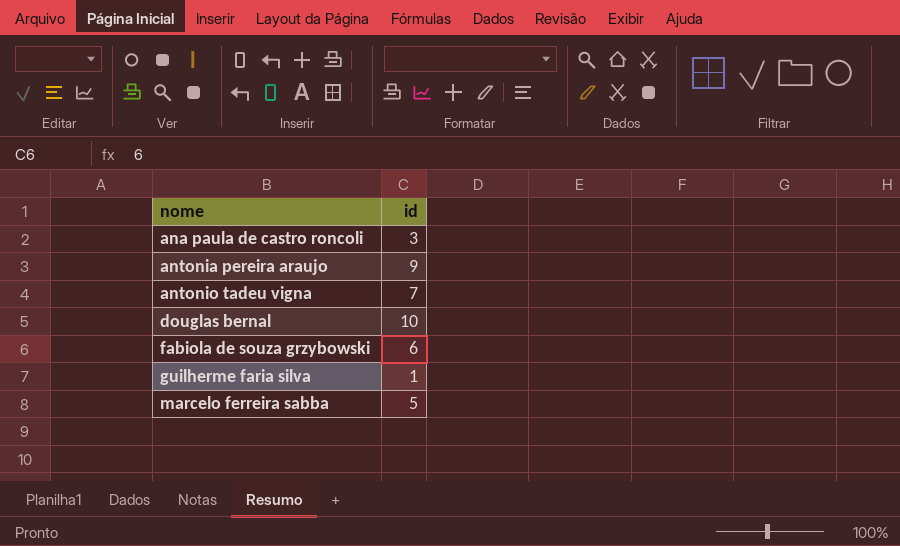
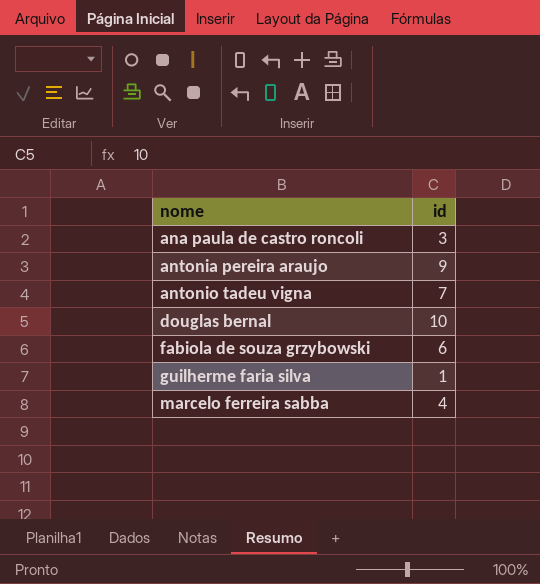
marcelo ferreira sabba | id: 5 -> 4

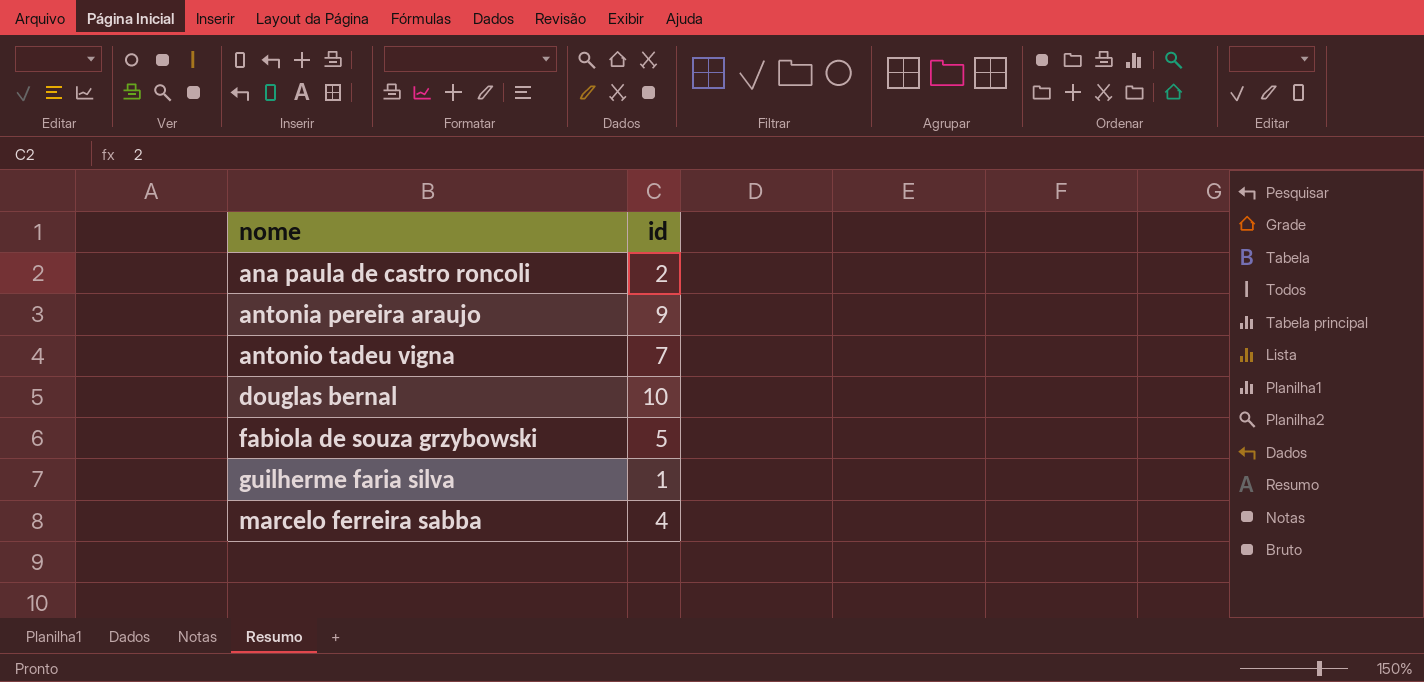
ana paula de castro roncoli | id: 3 -> 2
fabiola de souza grzybowski | id: 6 -> 5

